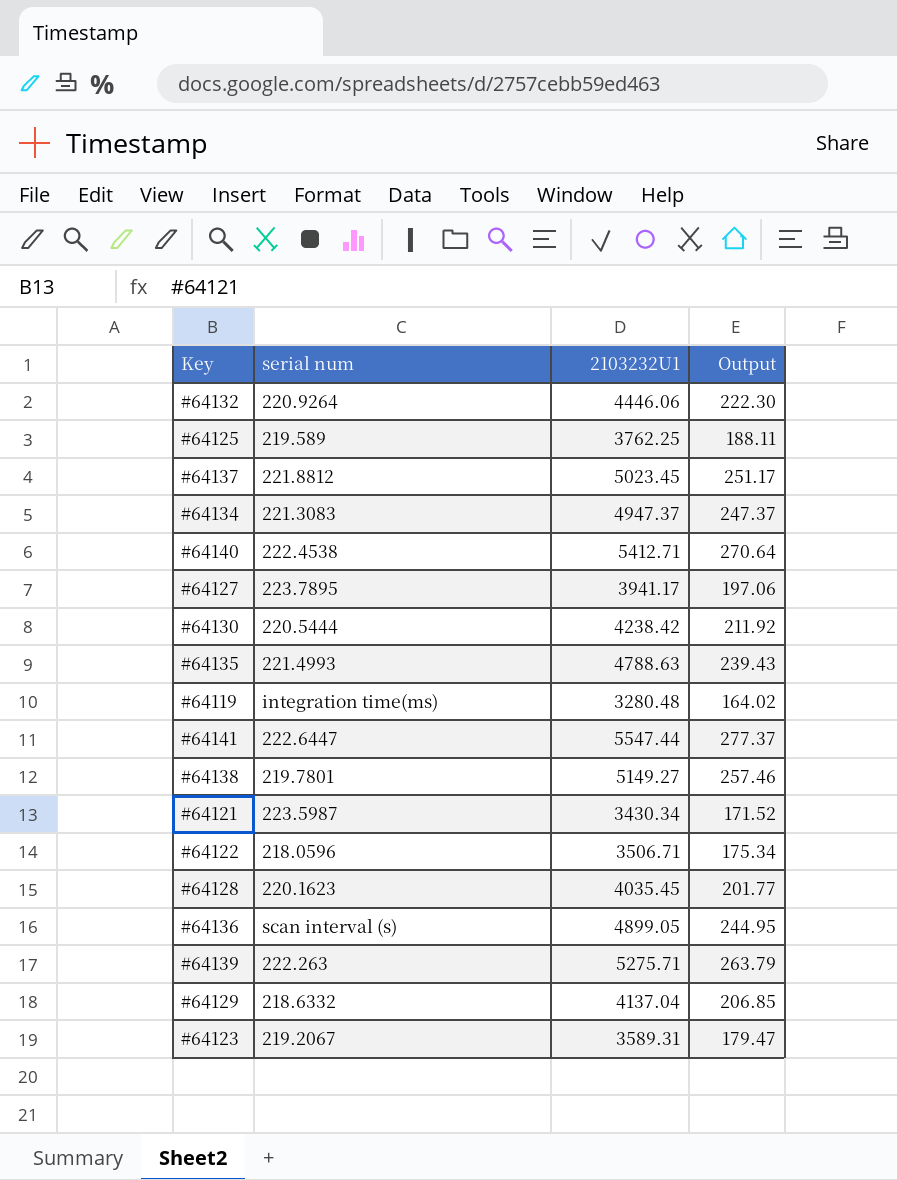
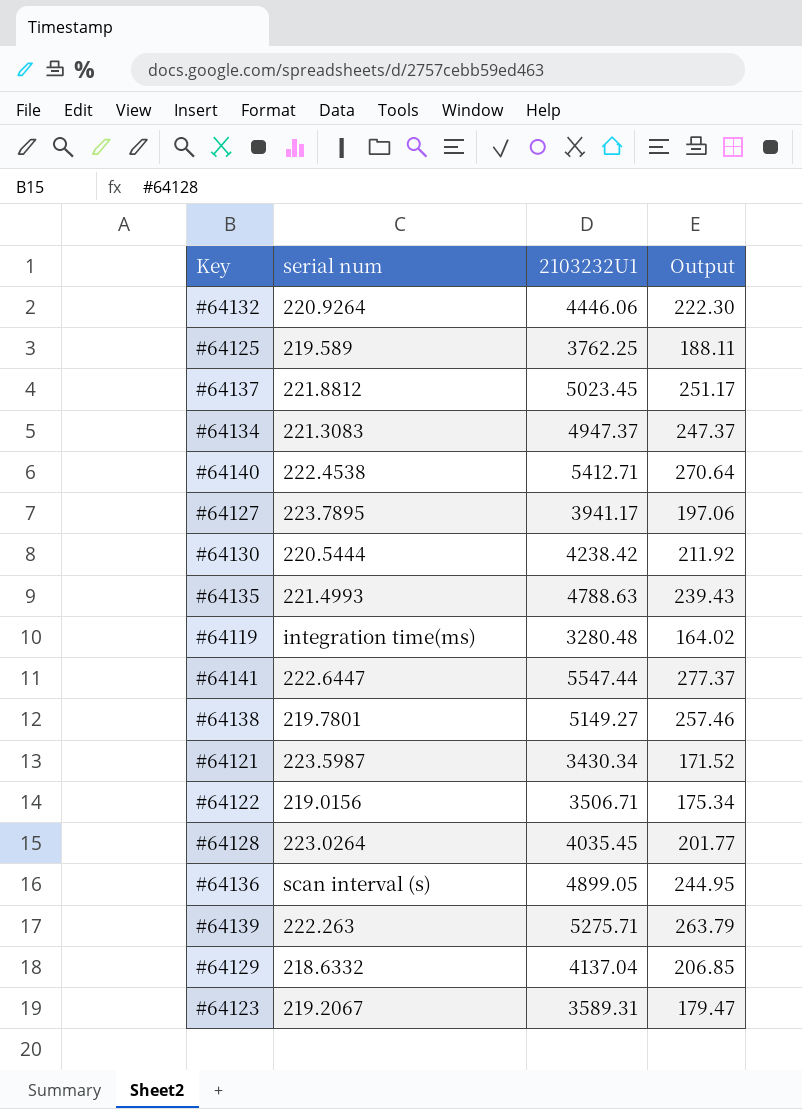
#64122 | serial num: 218.0596 -> 219.0156
#64128 | serial num: 220.1623 -> 223.0264

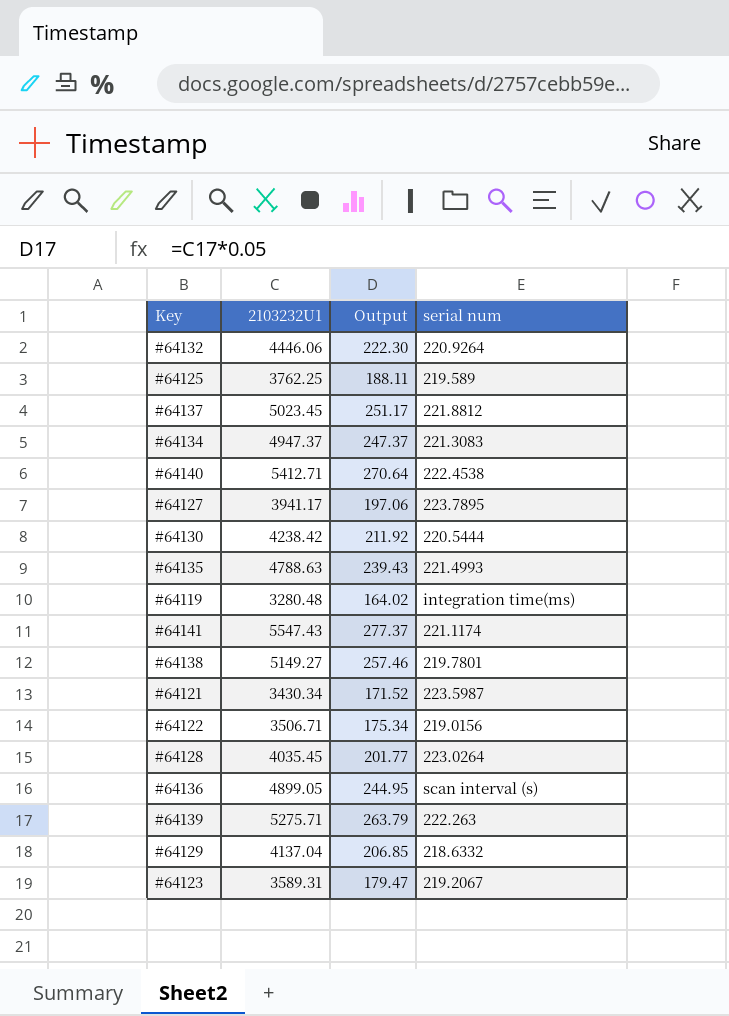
column serial num | position: 2 -> 4
#64141 | 2103232U1: 5547.44 -> 5547.43
#64141 | serial num: 222.6447 -> 221.1174

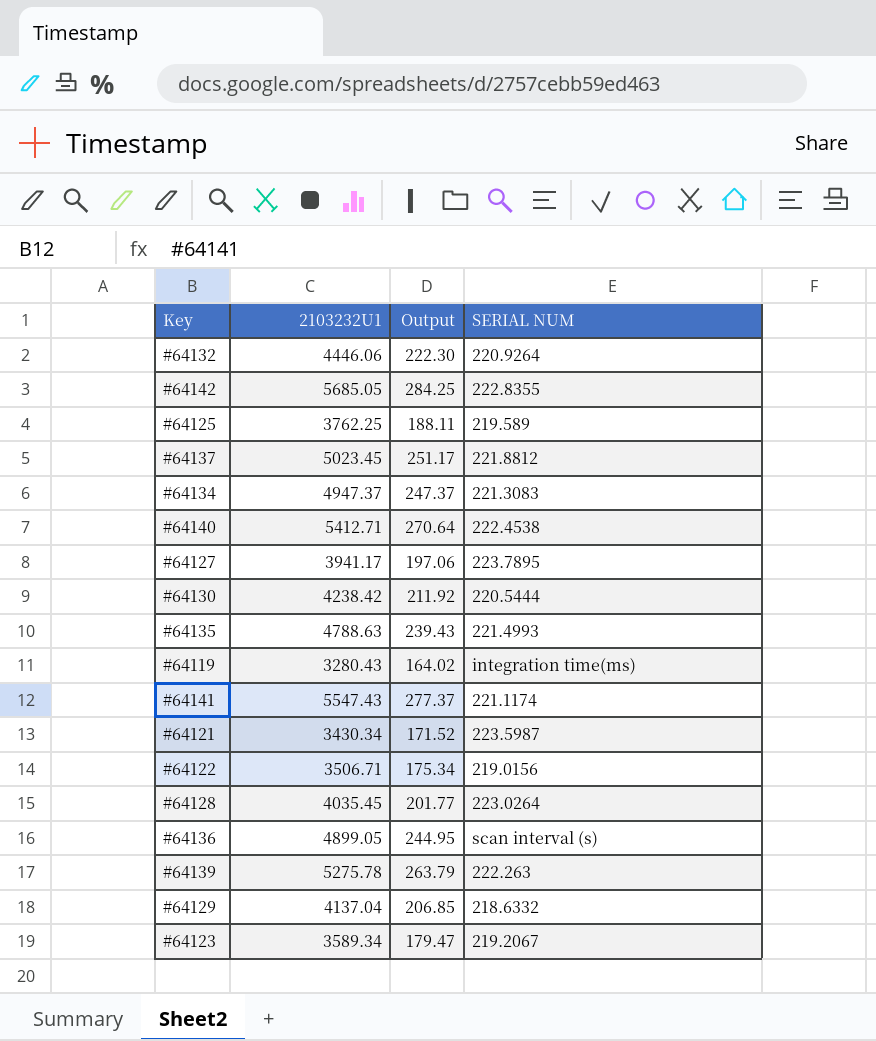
column name: serial num -> SERIAL NUM
row #64138: 5149.27 | 257.46 | 219.7801 -> none
row #64142: none -> 5685.05 | 284.25 | 222.8355
#64119 | 2103232U1: 3280.48 -> 3280.43
#64139 | 2103232U1: 5275.71 -> 5275.78
#64123 | 2103232U1: 3589.31 -> 3589.34

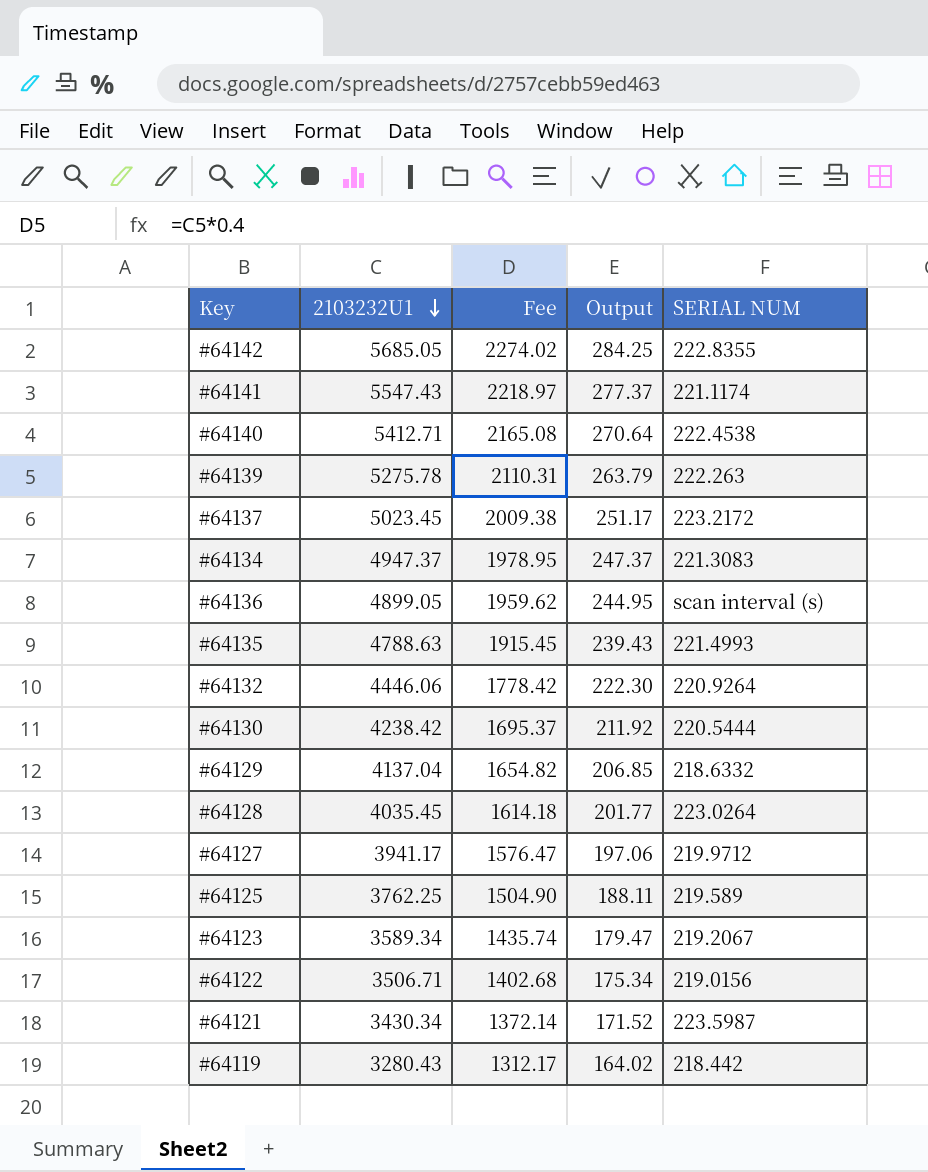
row order: none -> 2103232U1 descending
column Fee | formula: none -> [2103232U1] * 0.4
#64137 | SERIAL NUM: 221.8812 -> 223.2172
#64127 | SERIAL NUM: 223.7895 -> 219.9712
#64119 | SERIAL NUM: integration time(ms) -> 218.442

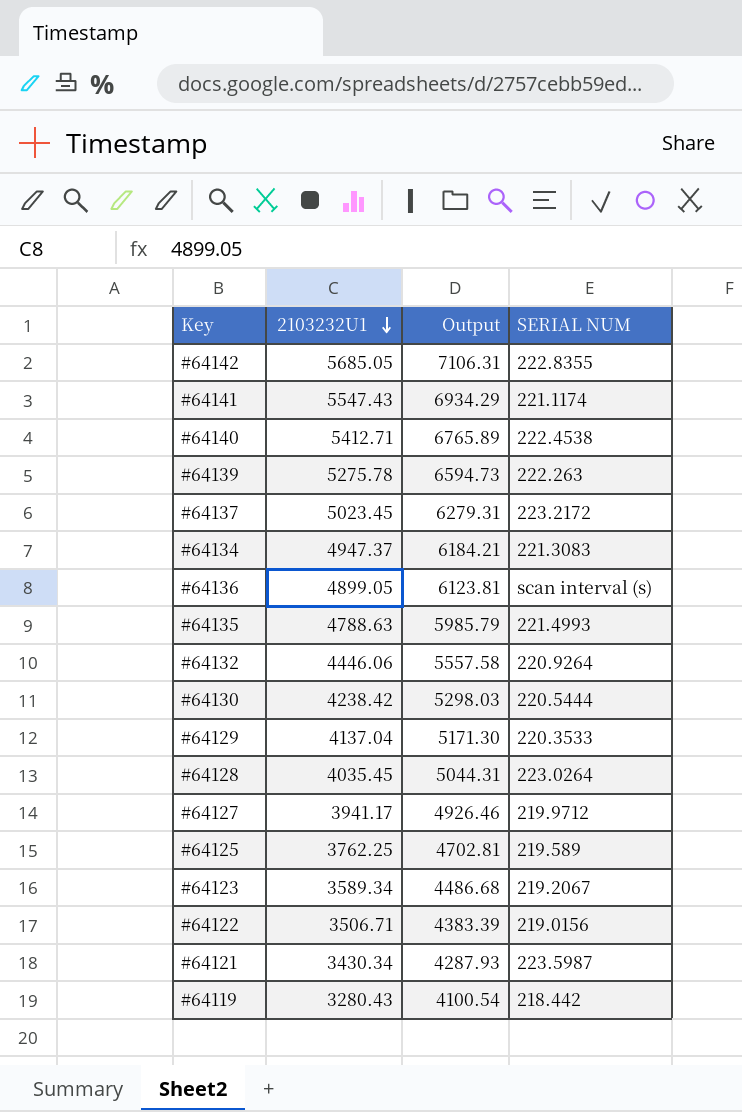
column Fee | formula: [2103232U1] * 0.4 -> none
column Output | formula: [2103232U1] * 0.05 -> [2103232U1] * 1.25
#64129 | SERIAL NUM: 218.6332 -> 220.3533

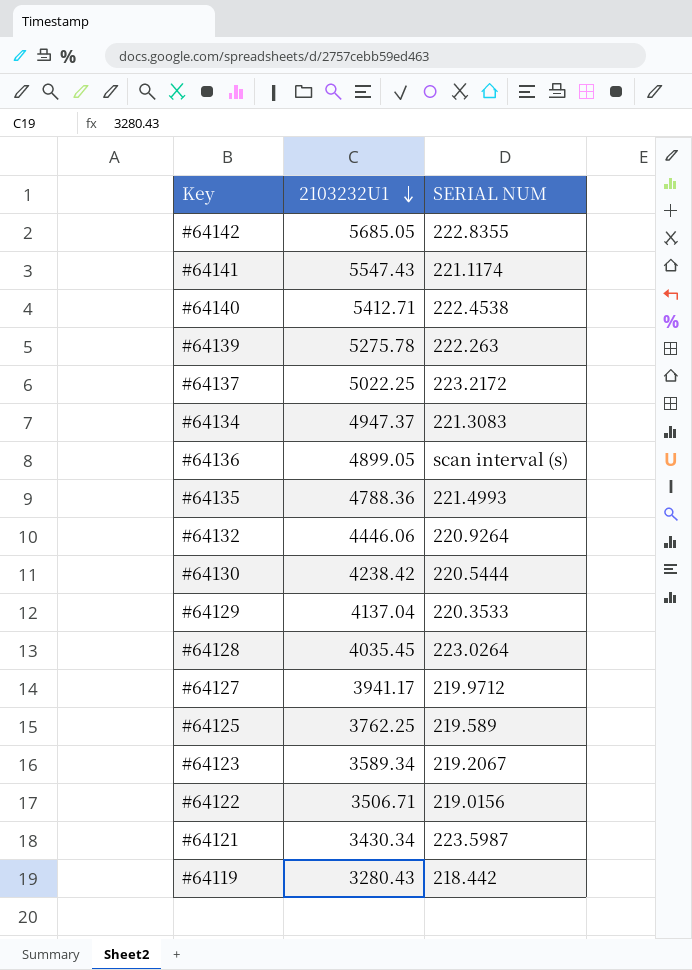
column Output | formula: [2103232U1] * 1.25 -> none
#64137 | 2103232U1: 5023.45 -> 5022.25
#64135 | 2103232U1: 4788.63 -> 4788.36

